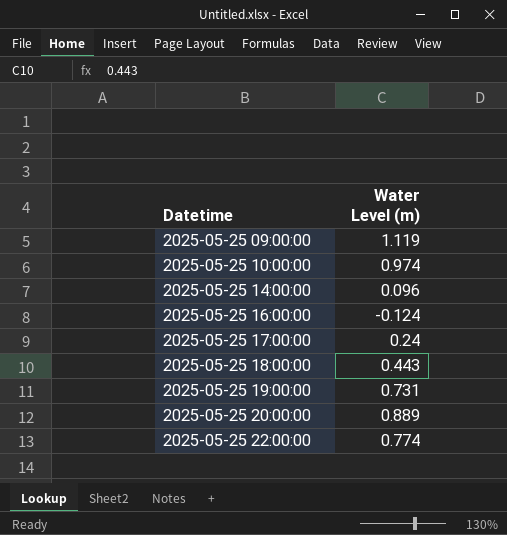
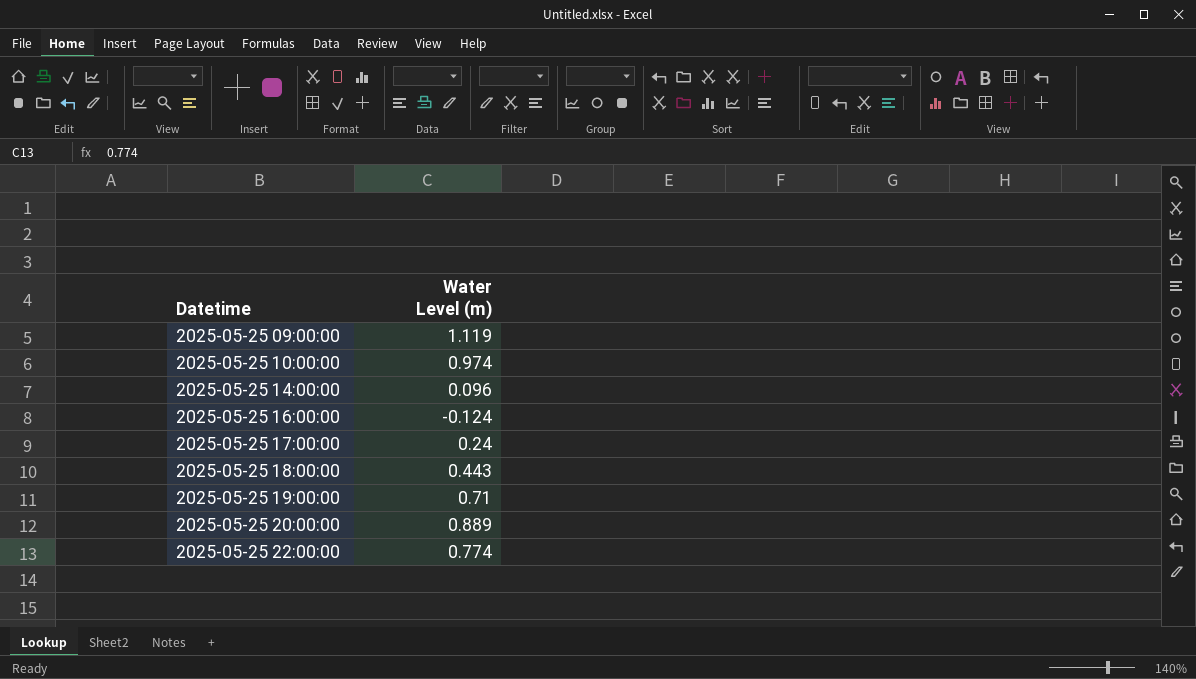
2025-05-25 19:00:00 | Water Level (m): 0.731 -> 0.71

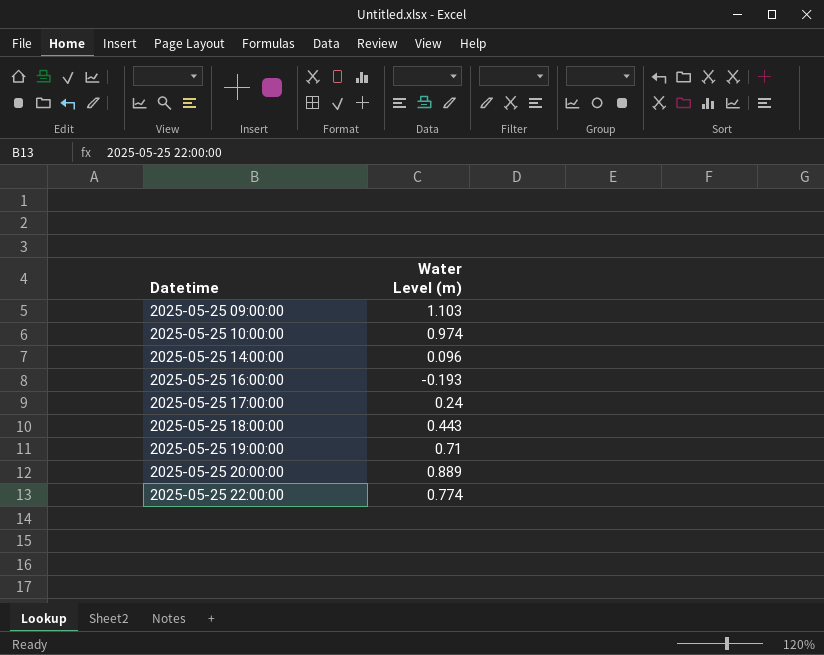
2025-05-25 09:00:00 | Water Level (m): 1.119 -> 1.103
2025-05-25 16:00:00 | Water Level (m): -0.124 -> -0.193

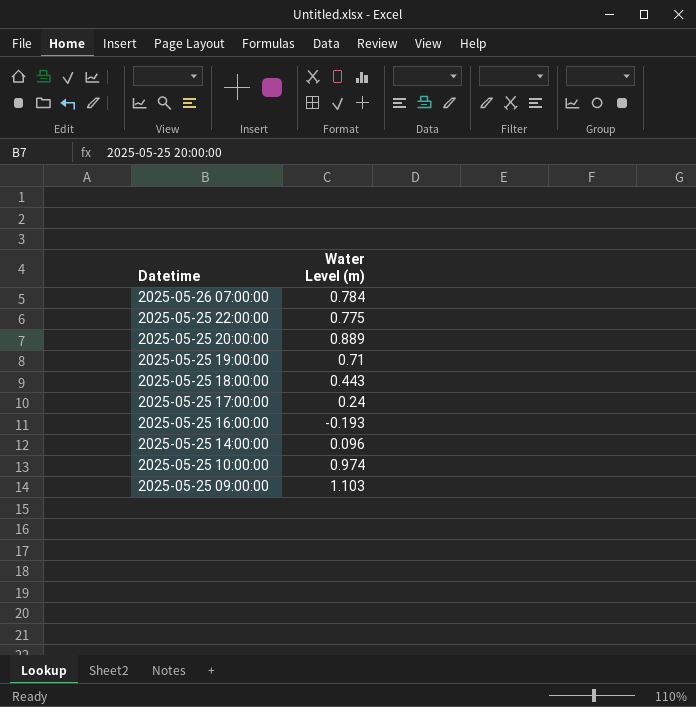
row order: Datetime ascending -> Datetime descending
row 2025-05-26 07:00:00: none -> 0.784
2025-05-25 22:00:00 | Water Level (m): 0.774 -> 0.775

